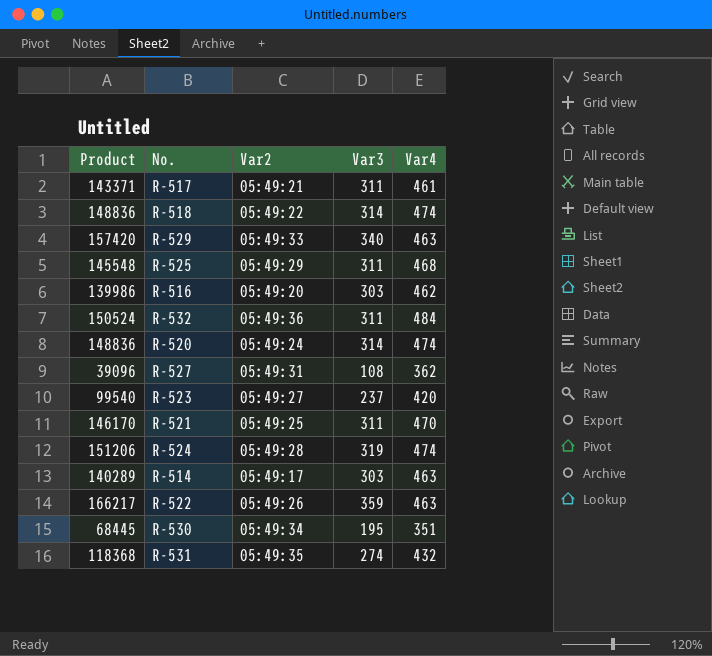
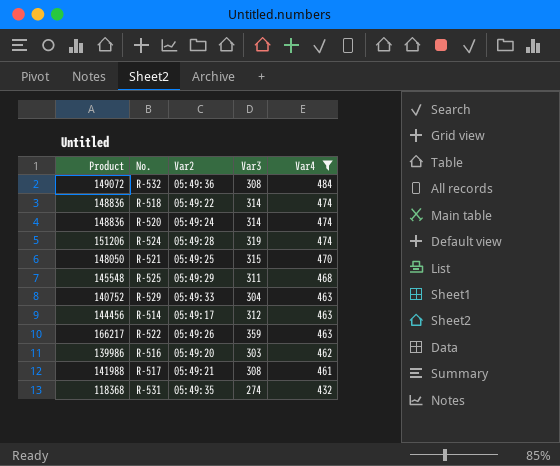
filter: none -> Var4 >= 432
row order: none -> Var4 descending
R-532 | Product: 150524 -> 149072
R-532 | Var3: 311 -> 308
R-521 | Product: 146170 -> 148050
R-521 | Var3: 311 -> 315
R-529 | Product: 157420 -> 140752
R-529 | Var3: 340 -> 304
R-514 | Product: 140289 -> 144456
R-514 | Var3: 303 -> 312
R-517 | Product: 143371 -> 141988
R-517 | Var3: 311 -> 308

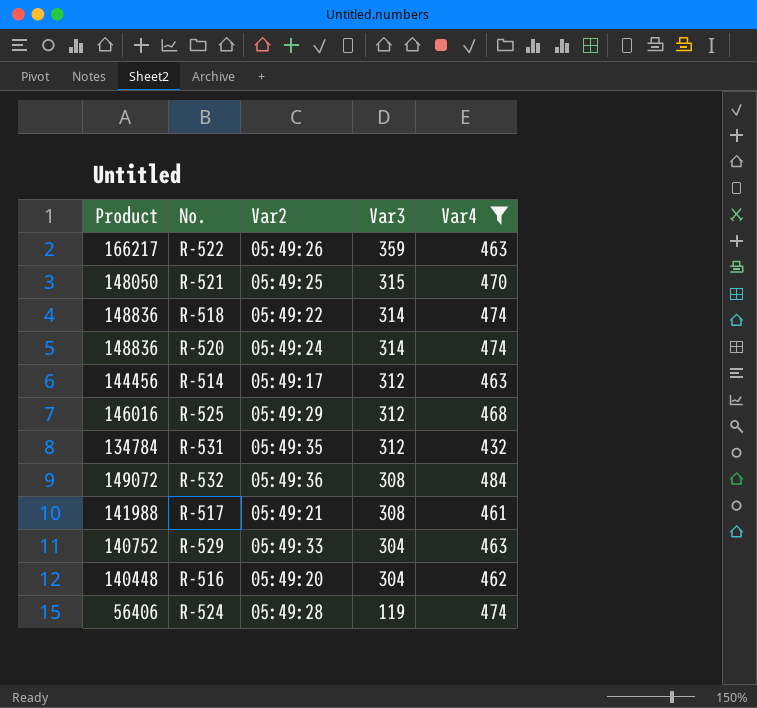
row order: Var4 descending -> Var3 descending
R-525 | Product: 145548 -> 146016
R-525 | Var3: 311 -> 312
R-531 | Product: 118368 -> 134784
R-531 | Var3: 274 -> 312
R-516 | Product: 139986 -> 140448
R-516 | Var3: 303 -> 304
R-524 | Product: 151206 -> 56406
R-524 | Var3: 319 -> 119

